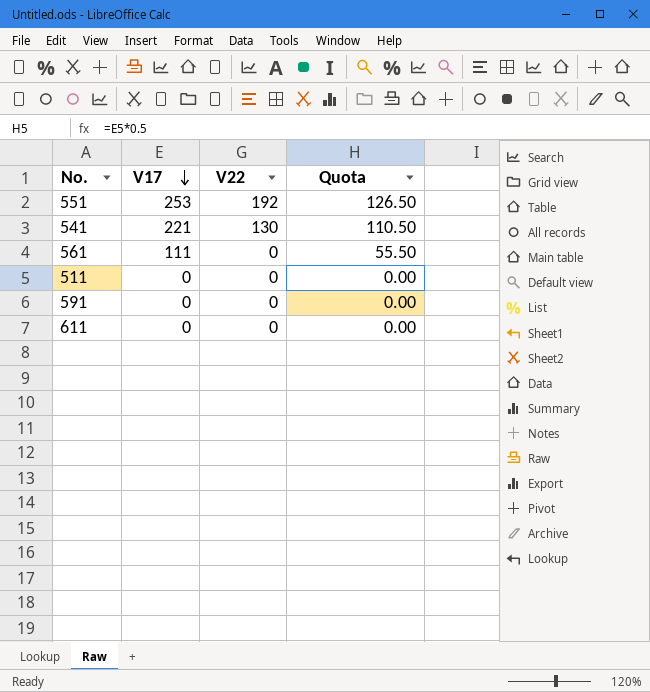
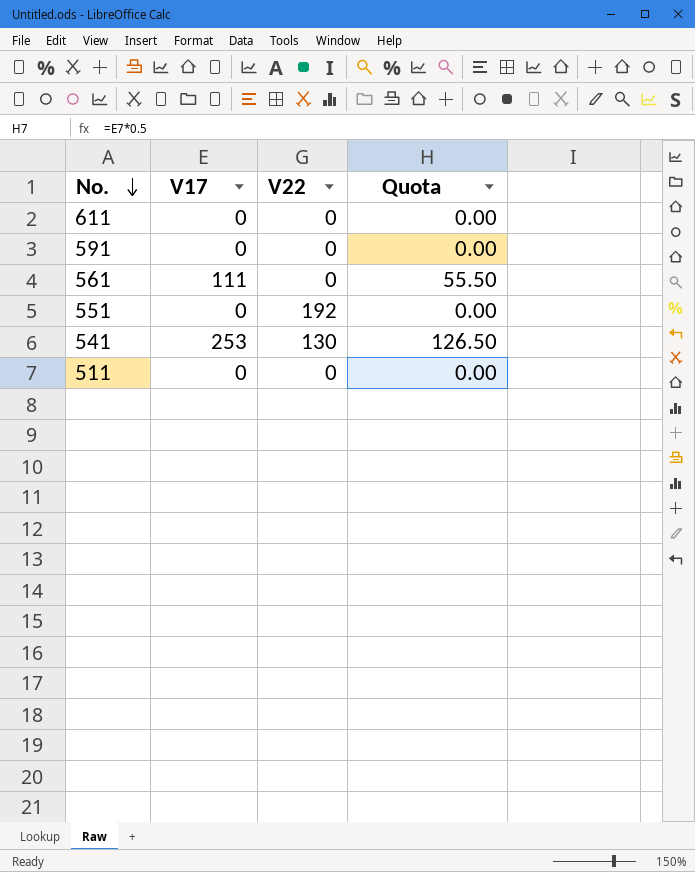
row order: V17 descending -> No. descending
551 | V17: 253 -> 0
551 | Quota: 126.50 -> 0.00
541 | V17: 221 -> 253
541 | Quota: 110.50 -> 126.50

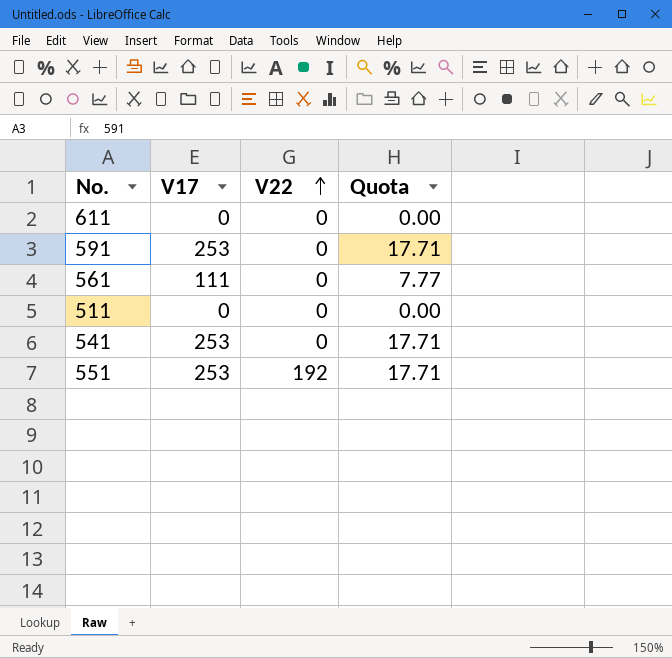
row order: No. descending -> V22 ascending
column Quota | formula: [V17] * 0.5 -> [V17] * 0.07
591 | V17: 0 -> 253
541 | V22: 130 -> 0
551 | V17: 0 -> 253

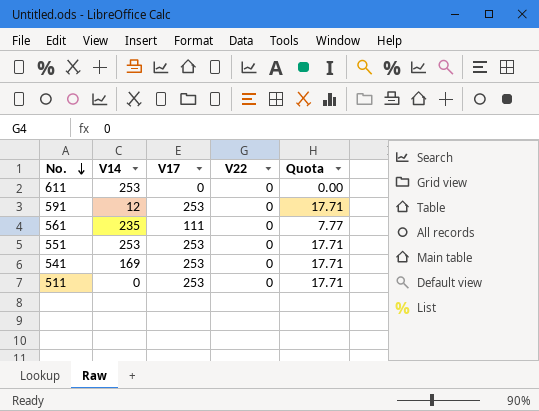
row order: V22 ascending -> No. descending
column V14 | position: none -> 2
551 | V22: 192 -> 0
511 | V17: 0 -> 253
511 | Quota: 0.00 -> 17.71

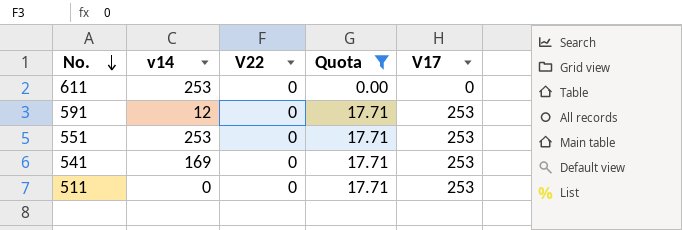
filter: none -> Quota != 7.77
column name: V14 -> v14
column V17 | position: 3 -> 5

